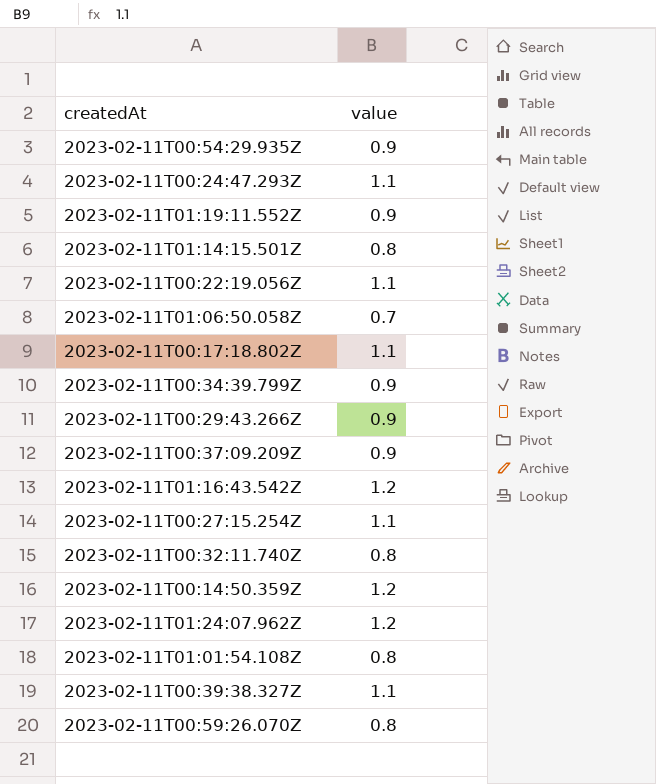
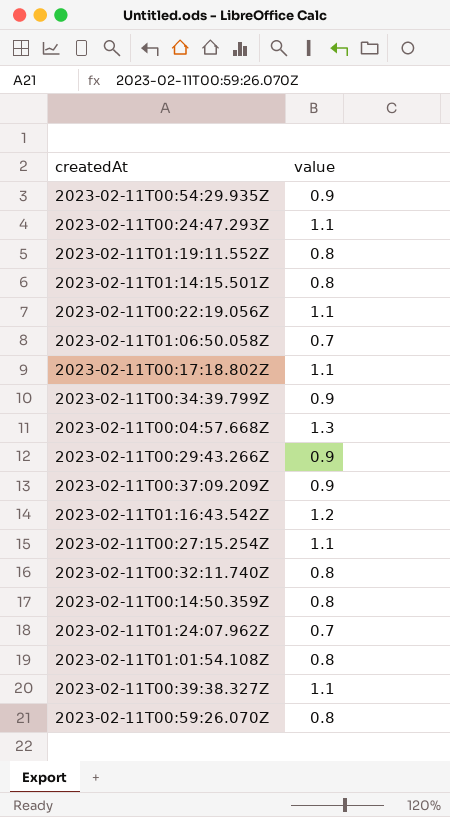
2023-02-11T01:19:11.552Z | value: 0.9 -> 0.8
row 2023-02-11T00:04:57.668Z: none -> 1.3
2023-02-11T00:14:50.359Z | value: 1.2 -> 0.8
2023-02-11T01:24:07.962Z | value: 1.2 -> 0.7

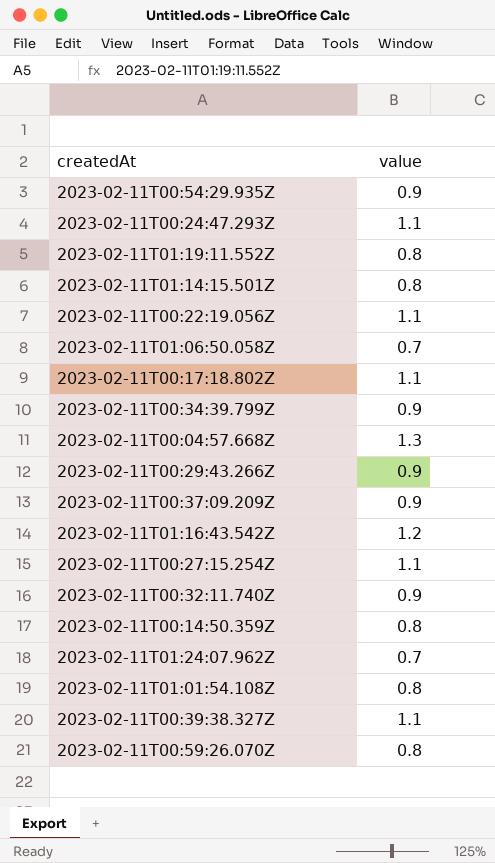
2023-02-11T00:32:11.740Z | value: 0.8 -> 0.9

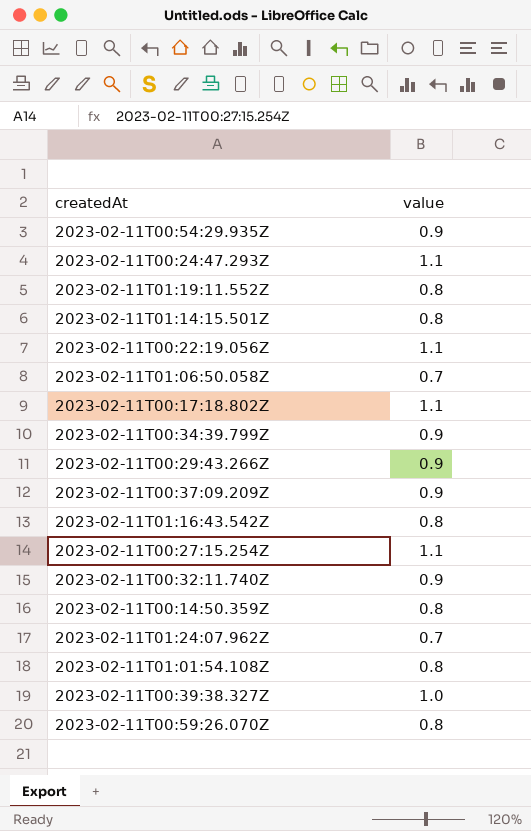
row 2023-02-11T00:04:57.668Z: 1.3 -> none
2023-02-11T01:16:43.542Z | value: 1.2 -> 0.8
2023-02-11T00:39:38.327Z | value: 1.1 -> 1.0

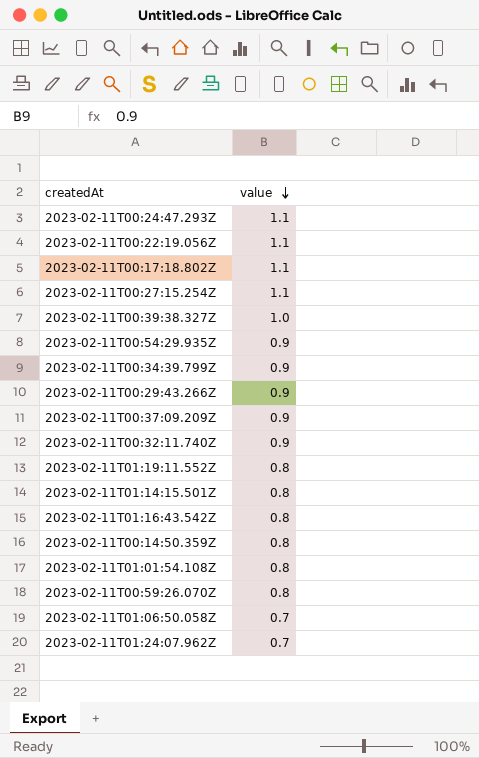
row order: none -> value descending

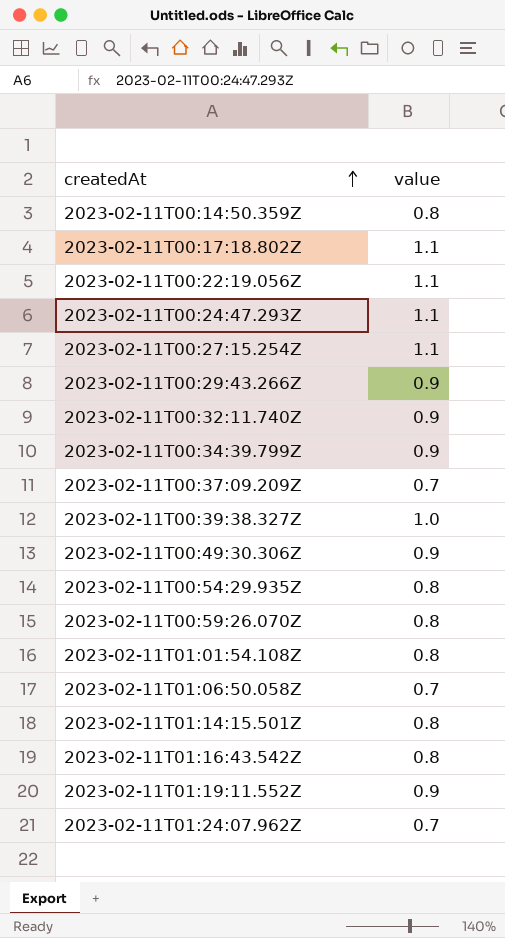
row order: value descending -> createdAt ascending
2023-02-11T00:37:09.209Z | value: 0.9 -> 0.7
row 2023-02-11T00:49:30.306Z: none -> 0.9
2023-02-11T00:54:29.935Z | value: 0.9 -> 0.8
2023-02-11T01:19:11.552Z | value: 0.8 -> 0.9

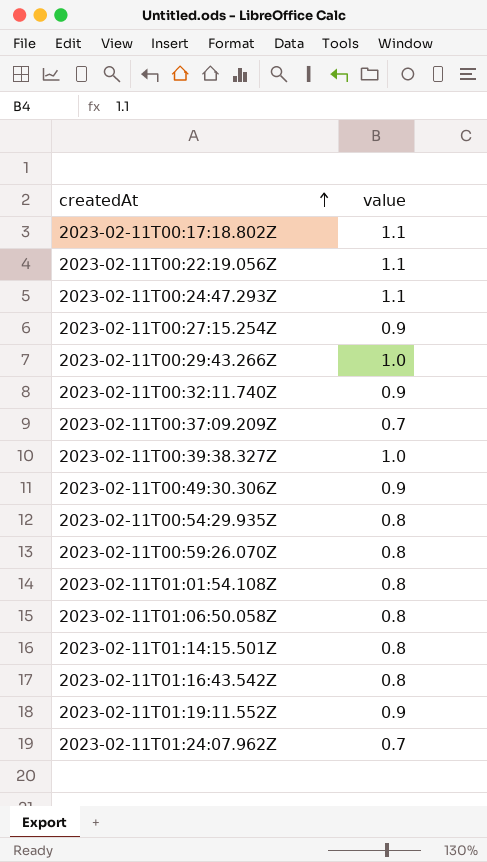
row 2023-02-11T00:14:50.359Z: 0.8 -> none
row 2023-02-11T00:34:39.799Z: 0.9 -> none
2023-02-11T00:27:15.254Z | value: 1.1 -> 0.9
2023-02-11T00:29:43.266Z | value: 0.9 -> 1.0
2023-02-11T01:06:50.058Z | value: 0.7 -> 0.8

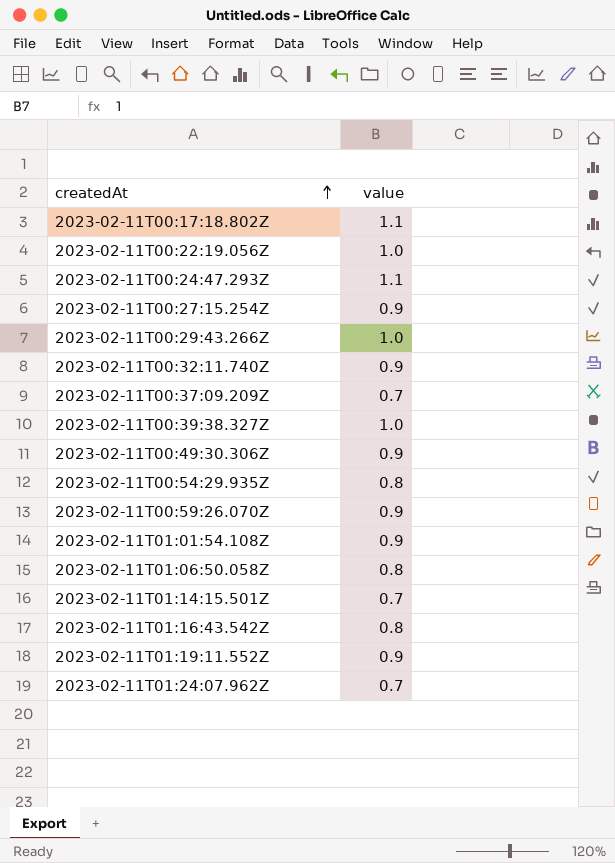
2023-02-11T00:22:19.056Z | value: 1.1 -> 1.0
2023-02-11T00:59:26.070Z | value: 0.8 -> 0.9
2023-02-11T01:01:54.108Z | value: 0.8 -> 0.9
2023-02-11T01:14:15.501Z | value: 0.8 -> 0.7

